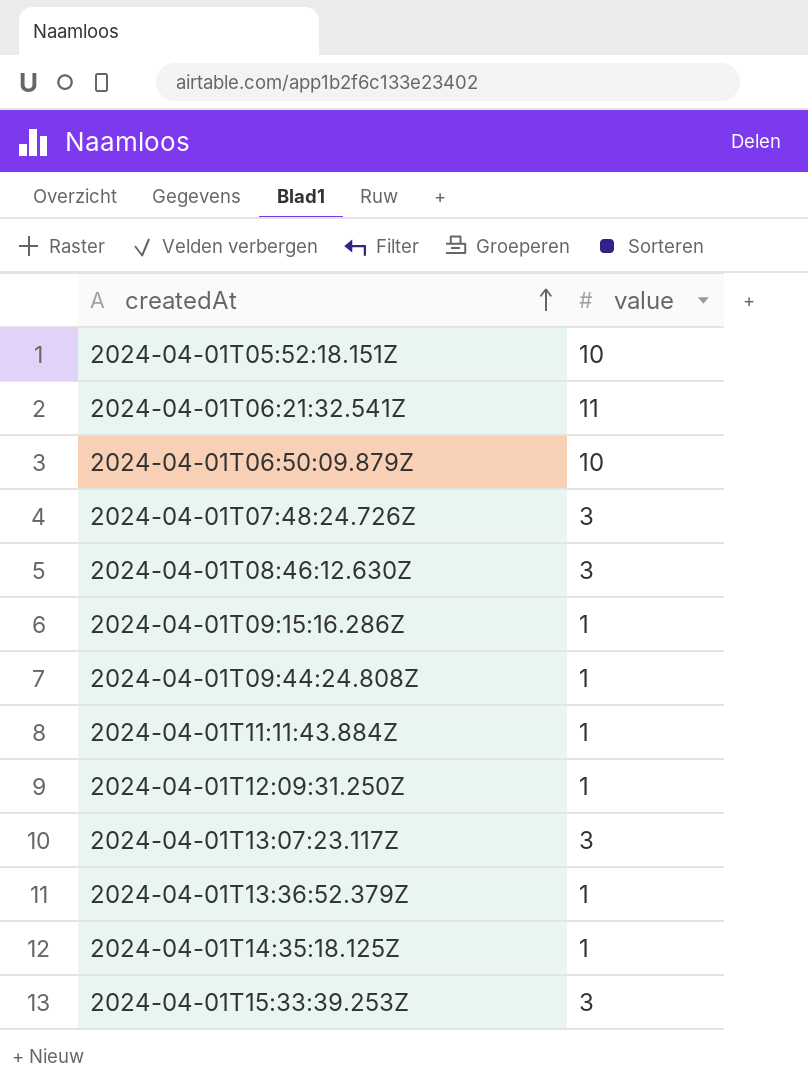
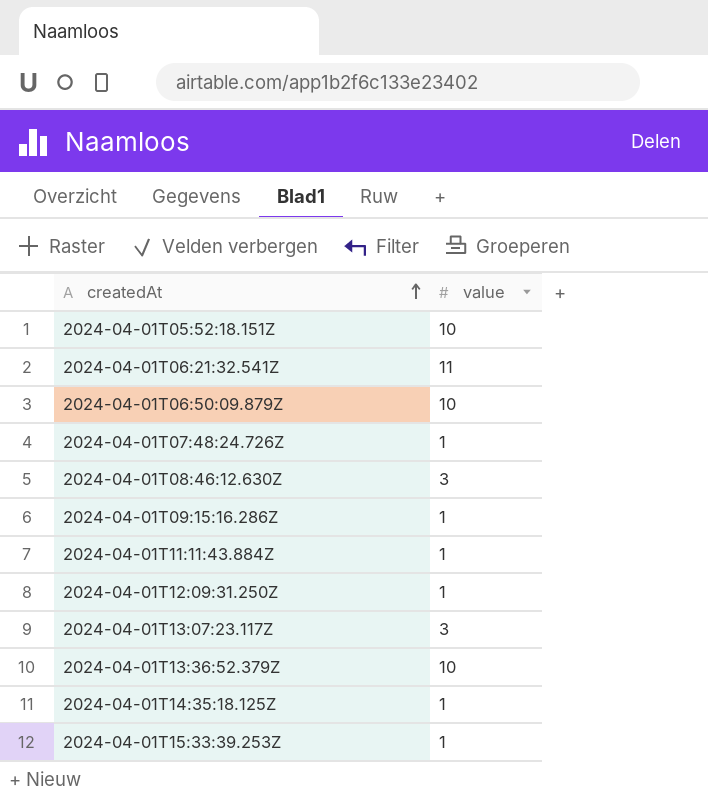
row 2024-04-01T09:44:24.808Z: 1 -> none
2024-04-01T07:48:24.726Z | value: 3 -> 1
2024-04-01T13:36:52.379Z | value: 1 -> 10
2024-04-01T15:33:39.253Z | value: 3 -> 1

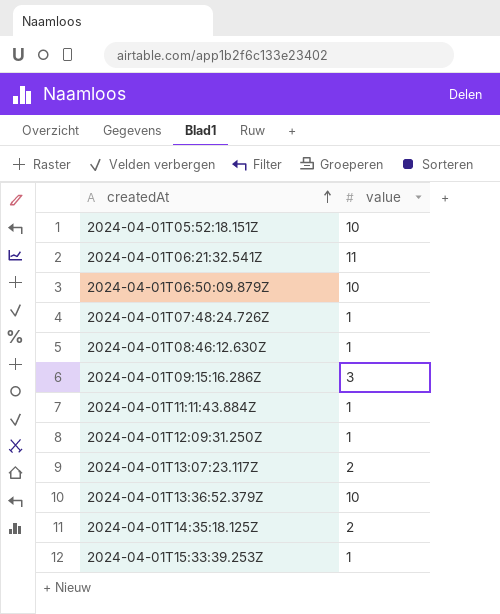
2024-04-01T08:46:12.630Z | value: 3 -> 1
2024-04-01T09:15:16.286Z | value: 1 -> 3
2024-04-01T13:07:23.117Z | value: 3 -> 2
2024-04-01T14:35:18.125Z | value: 1 -> 2

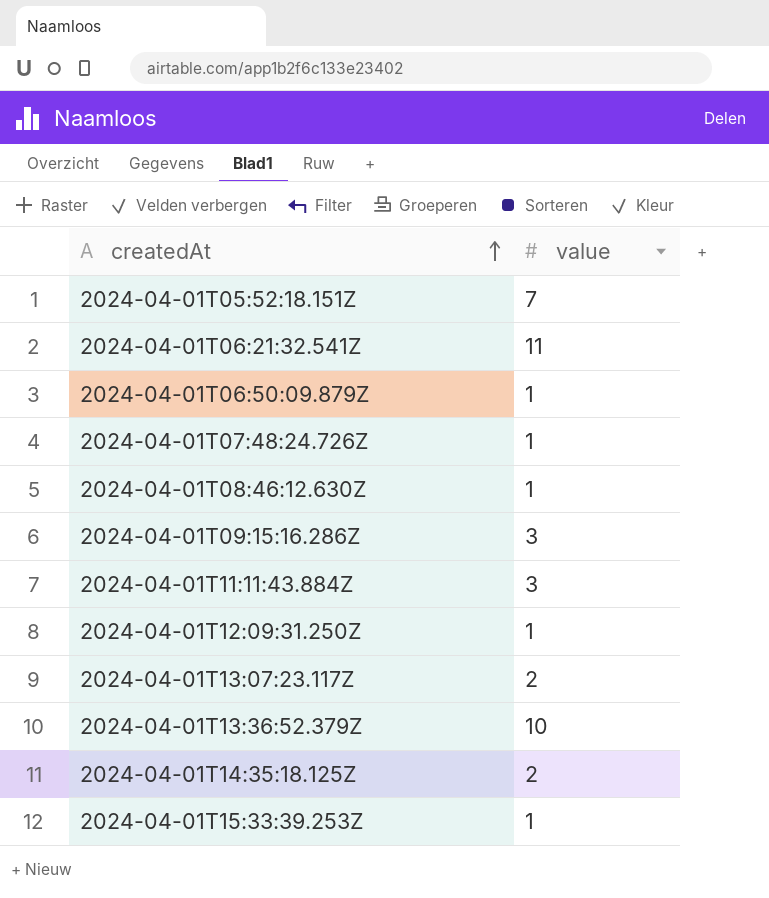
2024-04-01T05:52:18.151Z | value: 10 -> 7
2024-04-01T06:50:09.879Z | value: 10 -> 1
2024-04-01T11:11:43.884Z | value: 1 -> 3

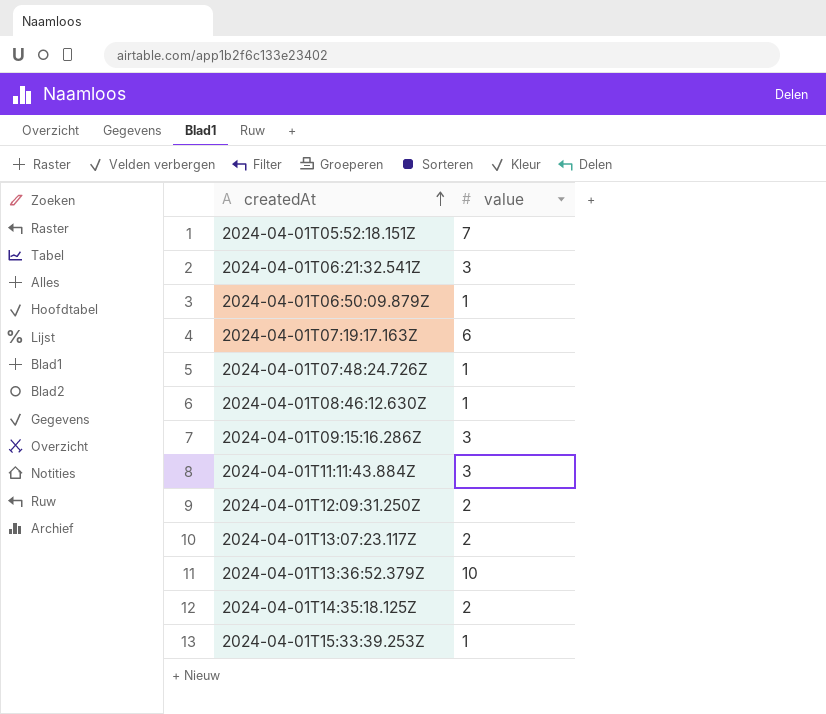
2024-04-01T06:21:32.541Z | value: 11 -> 3
row 2024-04-01T07:19:17.163Z: none -> 6
2024-04-01T12:09:31.250Z | value: 1 -> 2

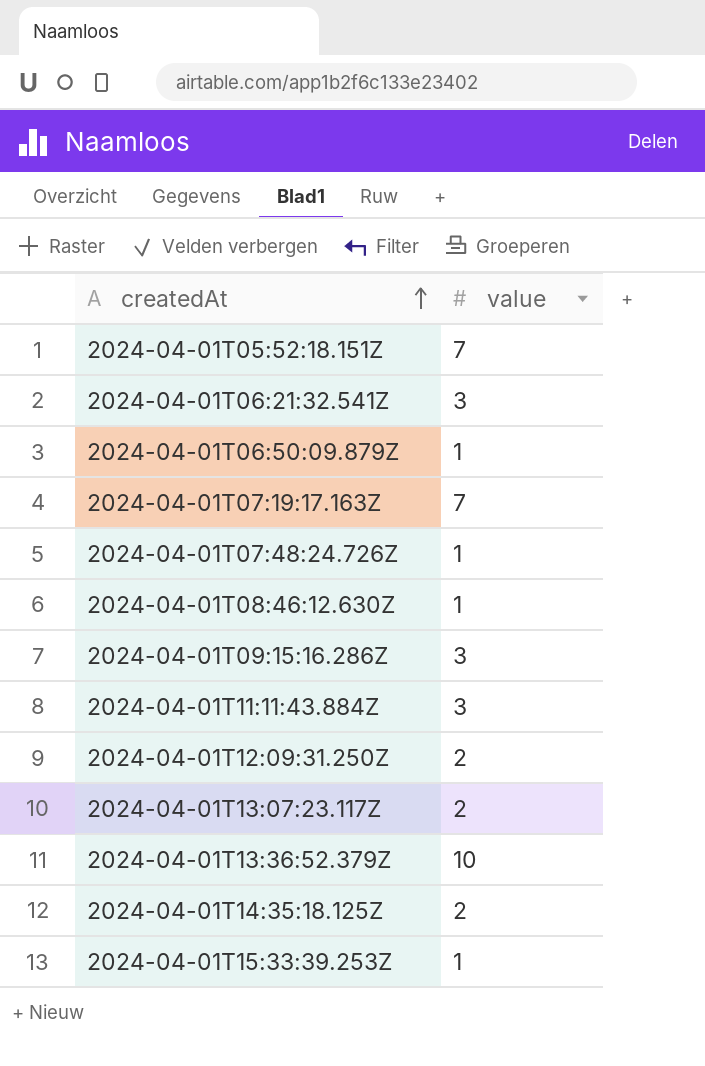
2024-04-01T07:19:17.163Z | value: 6 -> 7

